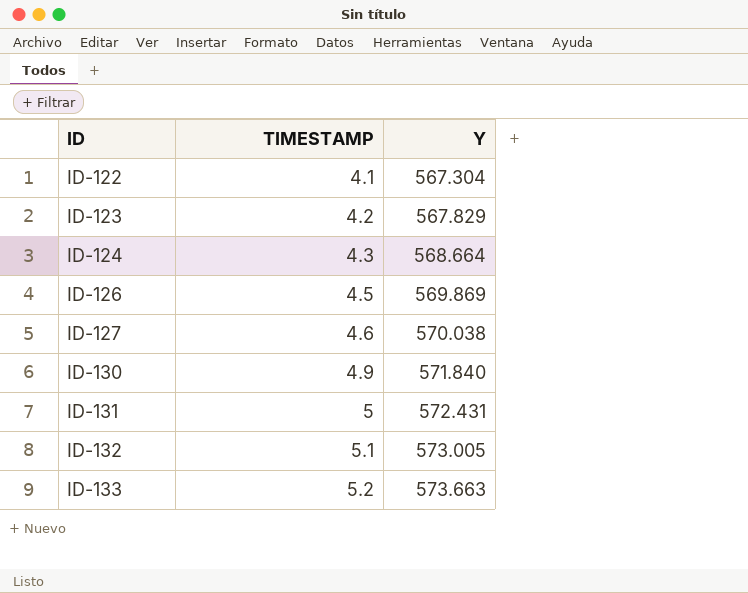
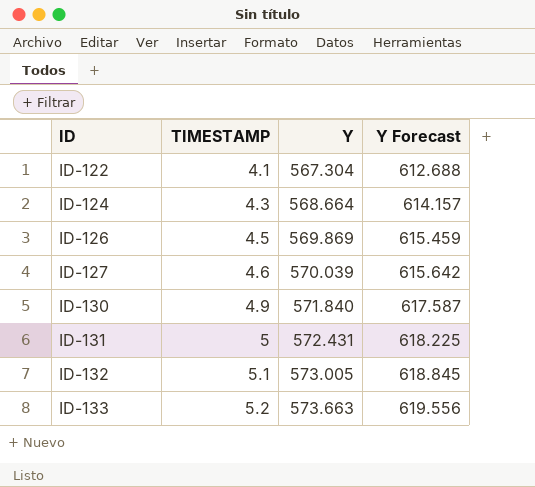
column Y Forecast | formula: none -> [Y] * 1.08
row ID-123: 4.2 | 567.829 -> none
ID-127 | Y: 570.038 -> 570.039

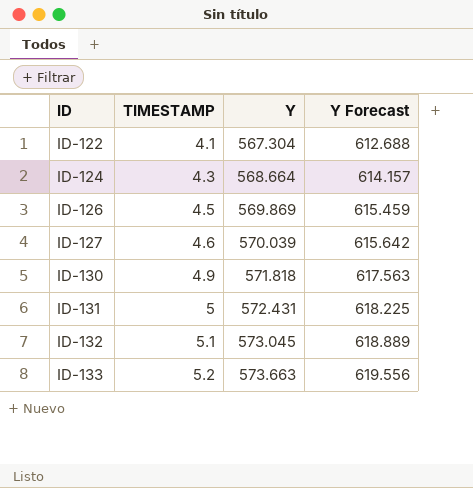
ID-130 | Y: 571.840 -> 571.818
ID-130 | Y Forecast: 617.587 -> 617.563
ID-132 | Y: 573.005 -> 573.045
ID-132 | Y Forecast: 618.845 -> 618.889

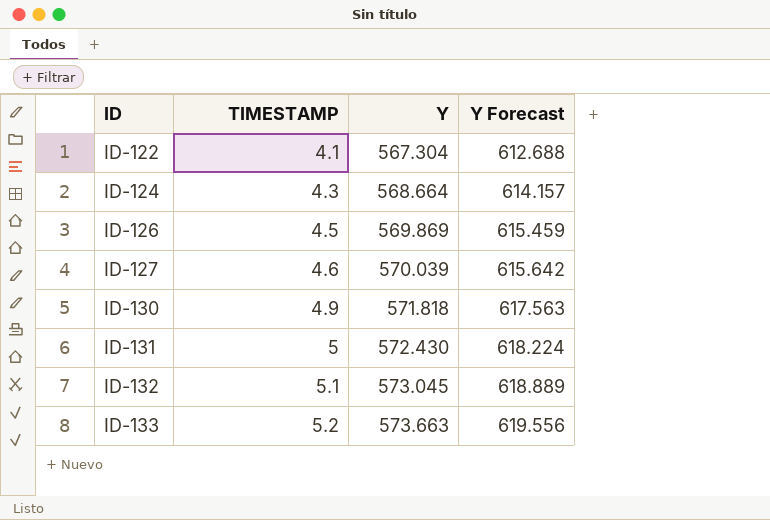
ID-131 | Y: 572.431 -> 572.430
ID-131 | Y Forecast: 618.225 -> 618.224

